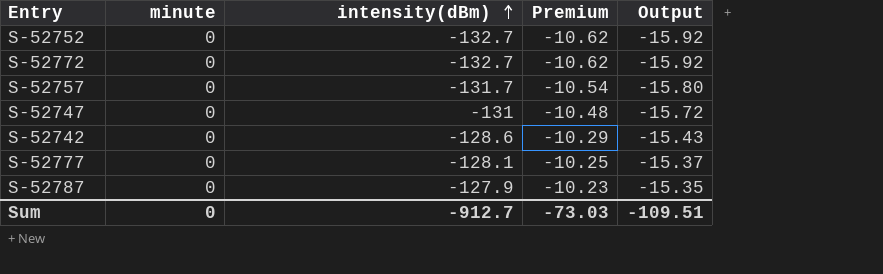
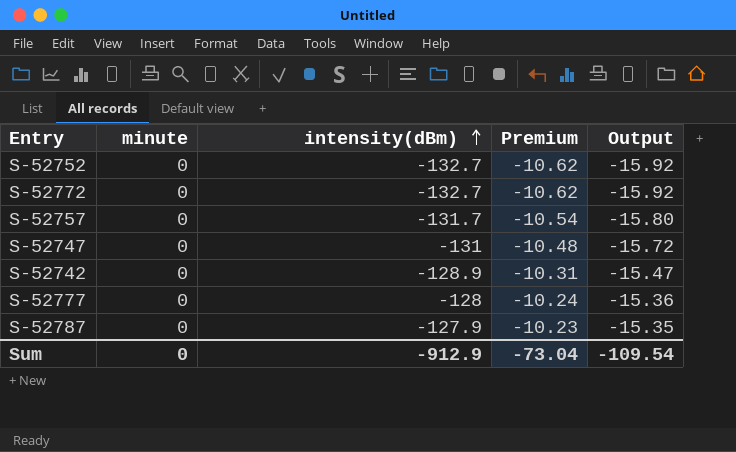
S-52742 | intensity(dBm): -128.6 -> -128.9
S-52742 | Premium: -10.29 -> -10.31
S-52742 | Output: -15.43 -> -15.47
S-52777 | intensity(dBm): -128.1 -> -128
S-52777 | Premium: -10.25 -> -10.24
S-52777 | Output: -15.37 -> -15.36
Sum | intensity(dBm): -912.7 -> -912.9
Sum | Premium: -73.03 -> -73.04
Sum | Output: -109.51 -> -109.54

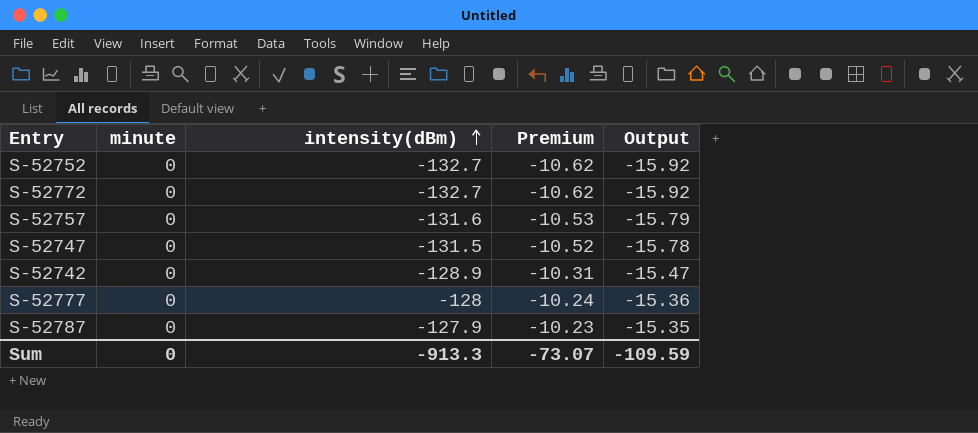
S-52757 | intensity(dBm): -131.7 -> -131.6
S-52757 | Premium: -10.54 -> -10.53
S-52757 | Output: -15.80 -> -15.79
S-52747 | intensity(dBm): -131 -> -131.5
S-52747 | Premium: -10.48 -> -10.52
S-52747 | Output: -15.72 -> -15.78
Sum | intensity(dBm): -912.9 -> -913.3
Sum | Premium: -73.04 -> -73.07
Sum | Output: -109.54 -> -109.59

